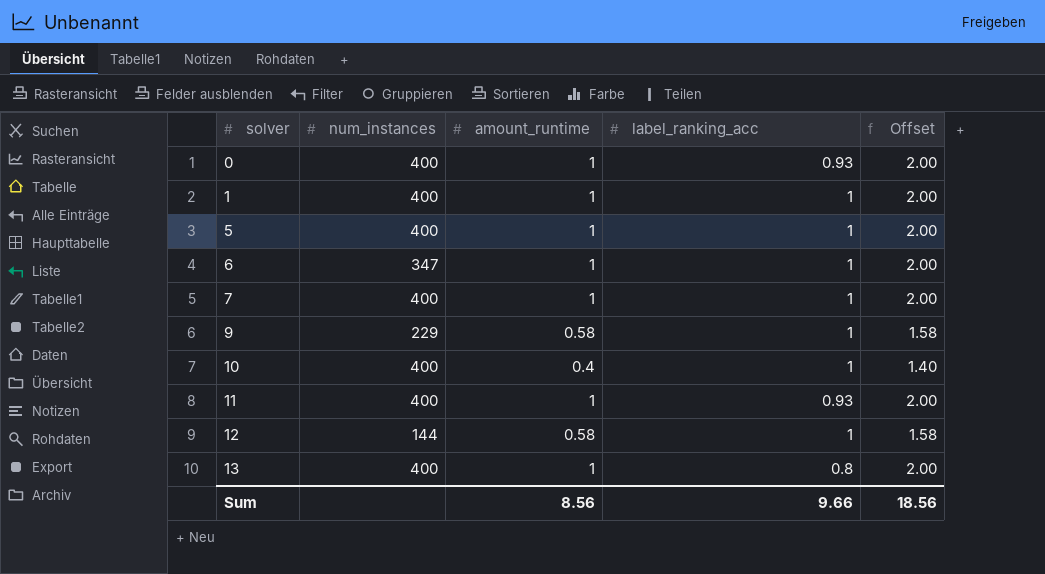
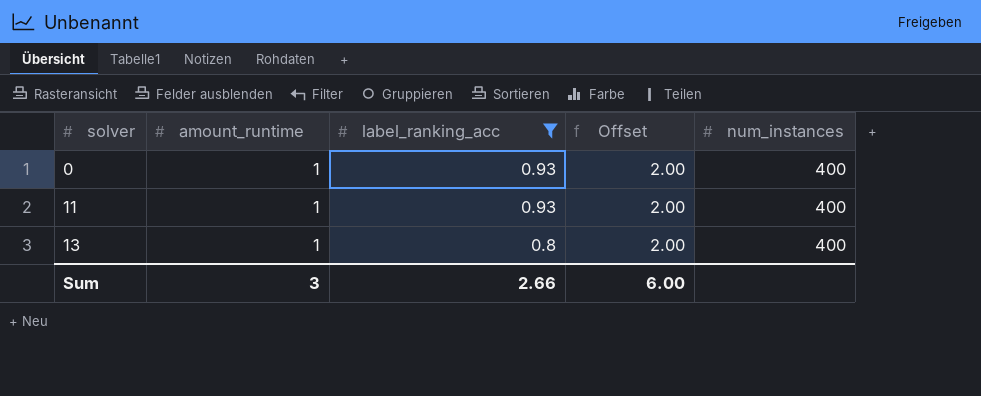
filter: none -> label_ranking_acc != 1
column num_instances | position: 2 -> 5
Sum | amount_runtime: 8.56 -> 3
Sum | label_ranking_acc: 9.66 -> 2.66
Sum | Offset: 18.56 -> 6.00

